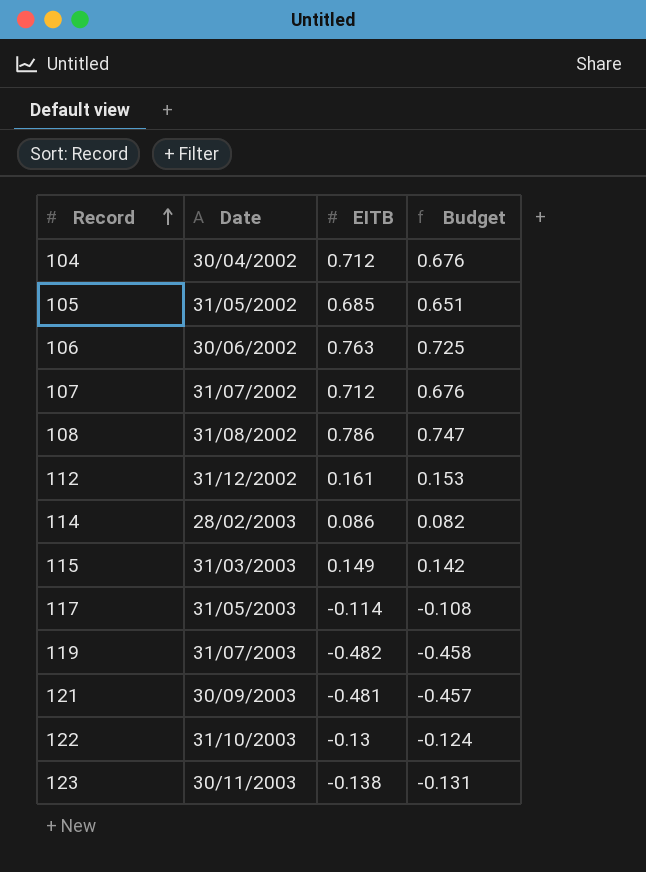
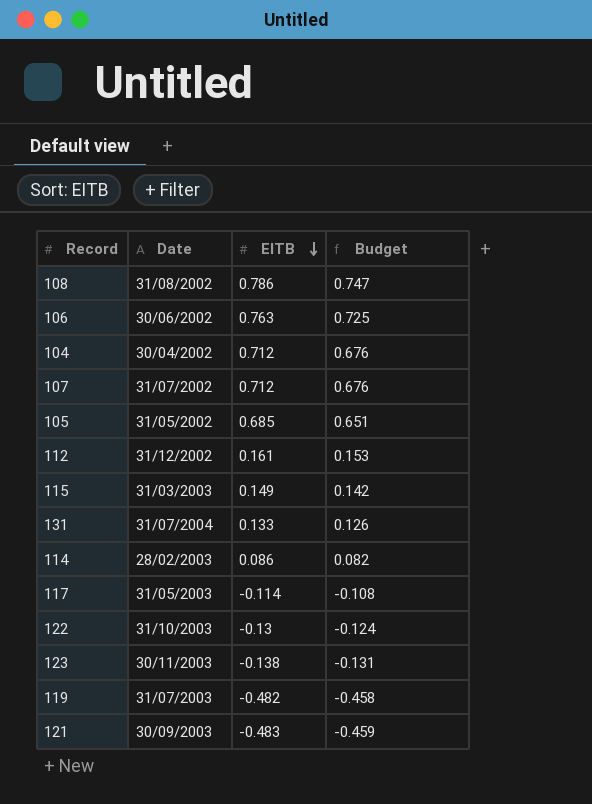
row order: Record ascending -> EITB descending
row 131: none -> 31/07/2004 | 0.133 | 0.126
121 | EITB: -0.481 -> -0.483
121 | Budget: -0.457 -> -0.459

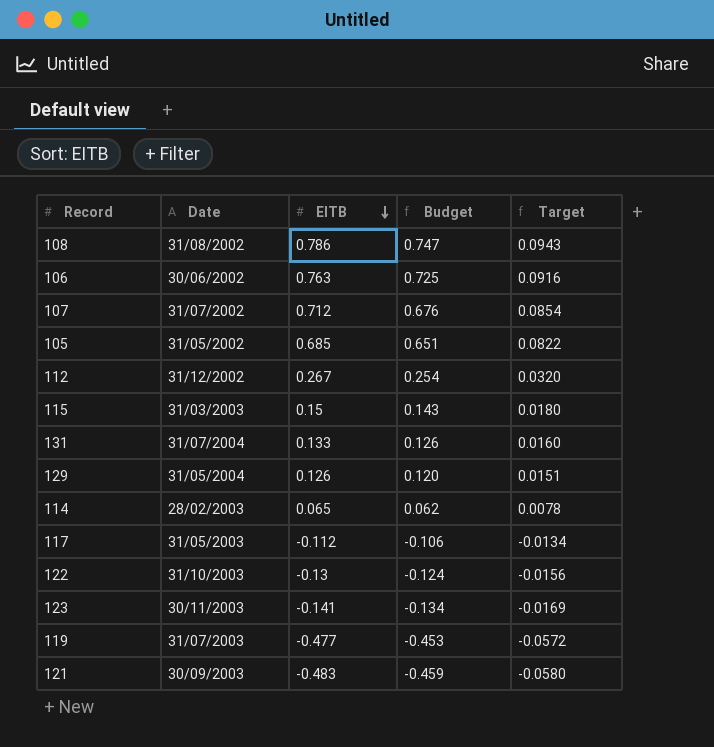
column Target | formula: none -> [EITB] * 0.12
row 104: 30/04/2002 | 0.712 | 0.676 -> none
112 | EITB: 0.161 -> 0.267
112 | Budget: 0.153 -> 0.254
115 | EITB: 0.149 -> 0.15
115 | Budget: 0.142 -> 0.143
row 129: none -> 31/05/2004 | 0.126 | 0.120 | 0.0151
114 | EITB: 0.086 -> 0.065
114 | Budget: 0.082 -> 0.062
117 | EITB: -0.114 -> -0.112
117 | Budget: -0.108 -> -0.106
123 | EITB: -0.138 -> -0.141
123 | Budget: -0.131 -> -0.134
119 | EITB: -0.482 -> -0.477
119 | Budget: -0.458 -> -0.453

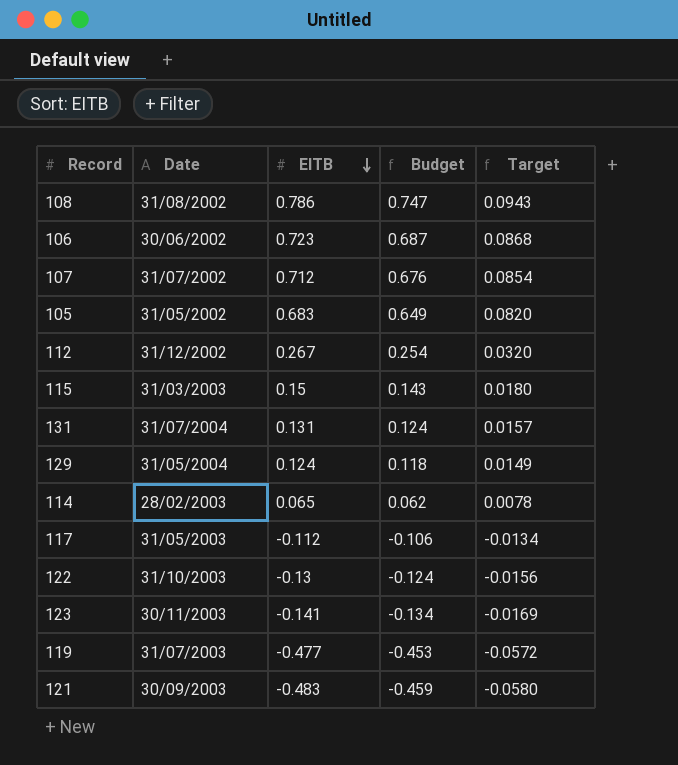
106 | EITB: 0.763 -> 0.723
106 | Budget: 0.725 -> 0.687
106 | Target: 0.0916 -> 0.0868
105 | EITB: 0.685 -> 0.683
105 | Budget: 0.651 -> 0.649
105 | Target: 0.0822 -> 0.0820
131 | EITB: 0.133 -> 0.131
131 | Budget: 0.126 -> 0.124
131 | Target: 0.0160 -> 0.0157
129 | EITB: 0.126 -> 0.124
129 | Budget: 0.120 -> 0.118
129 | Target: 0.0151 -> 0.0149

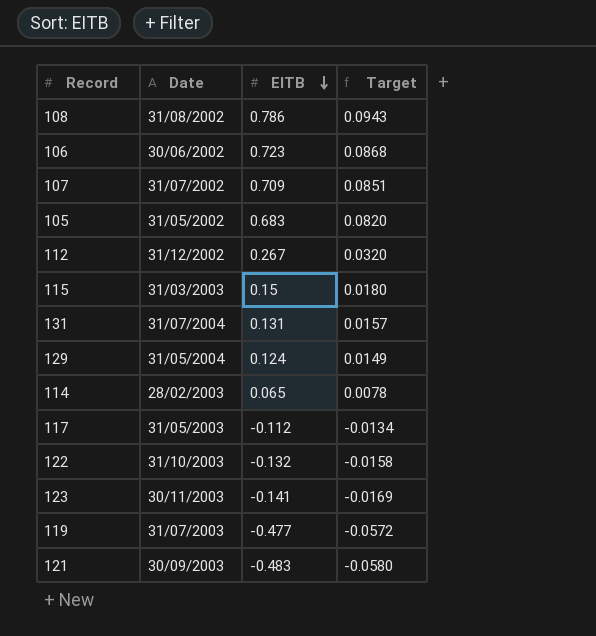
column Budget | formula: [EITB] * 0.95 -> none
107 | EITB: 0.712 -> 0.709
107 | Target: 0.0854 -> 0.0851
122 | EITB: -0.13 -> -0.132
122 | Target: -0.0156 -> -0.0158

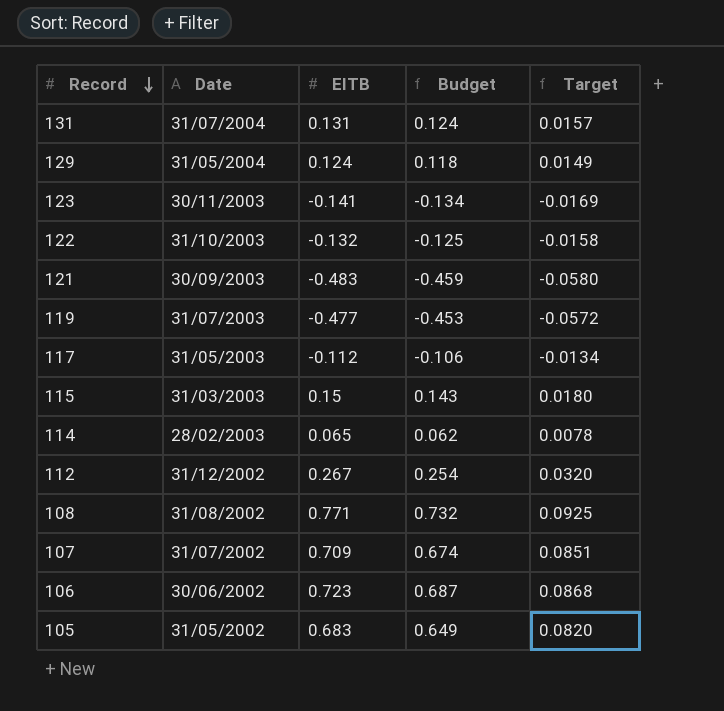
row order: EITB descending -> Record descending
column Budget | formula: none -> [EITB] * 0.95
108 | EITB: 0.786 -> 0.771
108 | Target: 0.0943 -> 0.0925

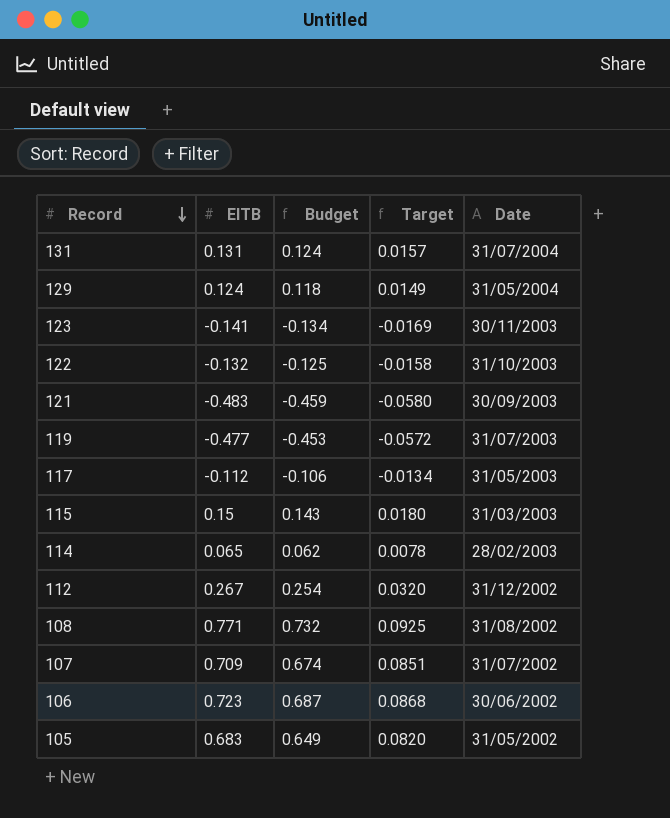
column Date | position: 2 -> 5

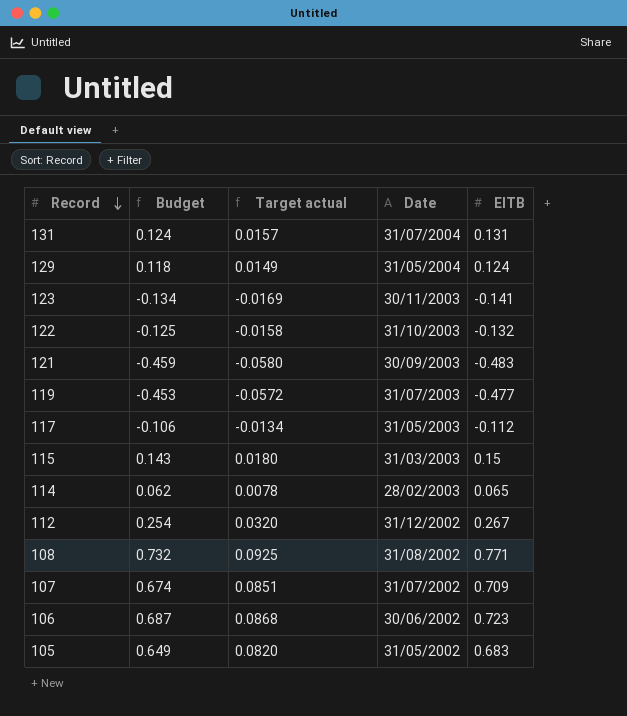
column name: Target -> Target actual
column EITB | position: 2 -> 5

